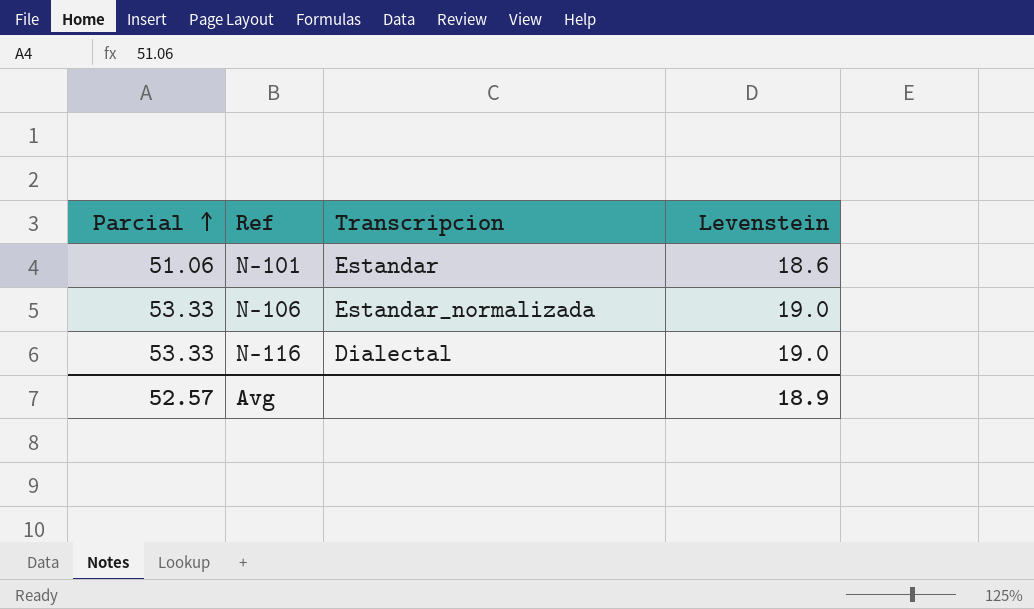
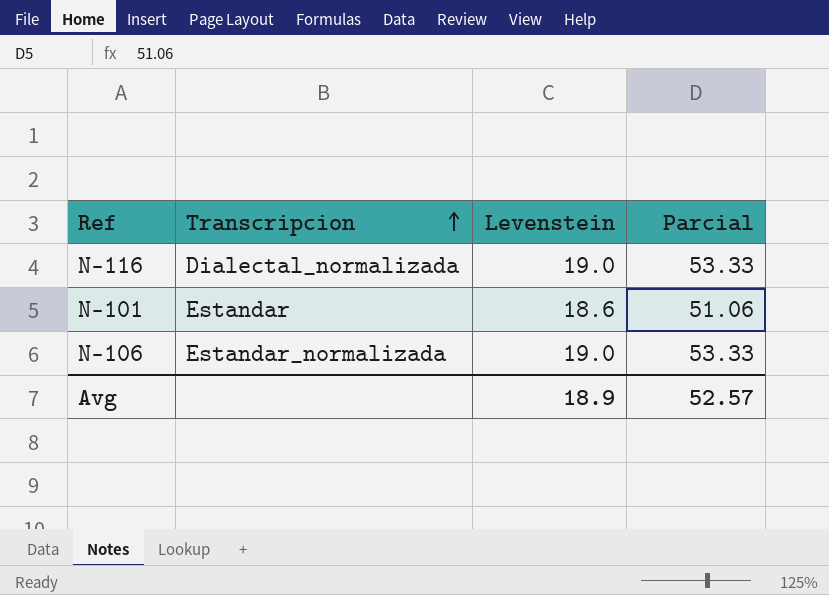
row order: Parcial ascending -> Transcripcion ascending
column Parcial | position: 1 -> 4
N-116 | Transcripcion: Dialectal -> Dialectal_normalizada

